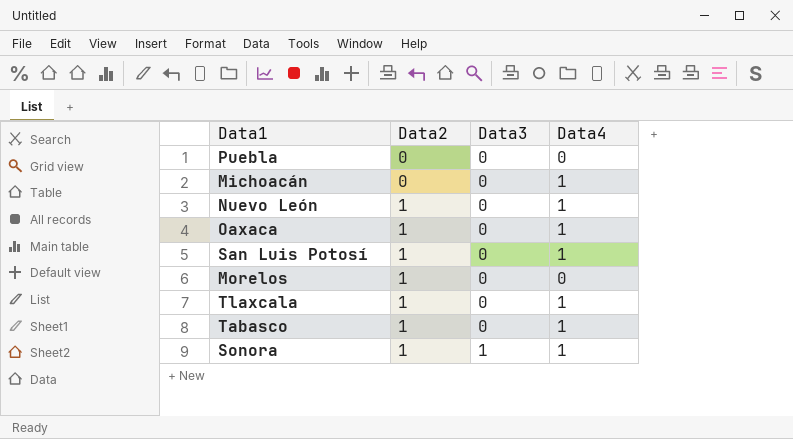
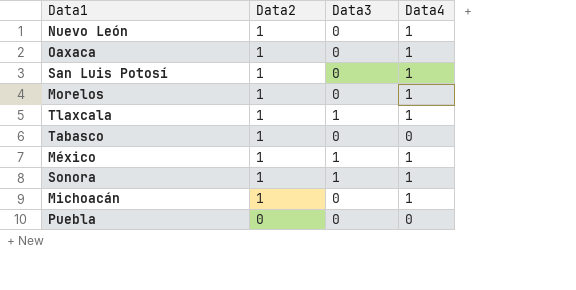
row order: Data2 ascending -> Data2 descending
Morelos | Data4: 0 -> 1
Tlaxcala | Data3: 0 -> 1
Tabasco | Data4: 1 -> 0
row México: none -> 1 | 1 | 1
Michoacán | Data2: 0 -> 1

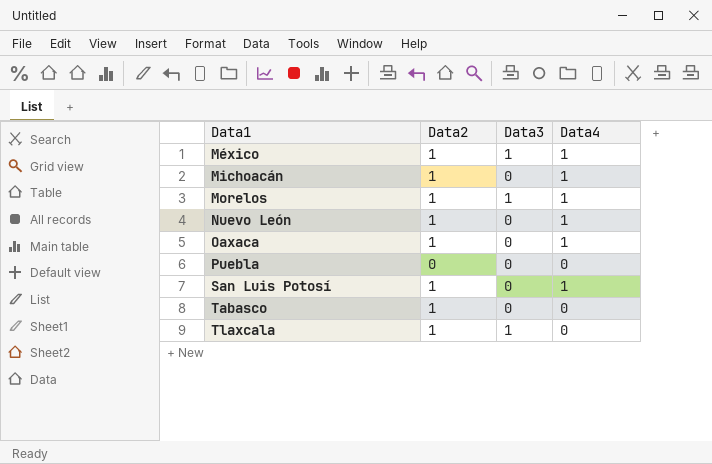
row order: Data2 descending -> Data1 ascending
row Sonora: 1 | 1 | 1 -> none
Morelos | Data3: 0 -> 1
Tlaxcala | Data4: 1 -> 0

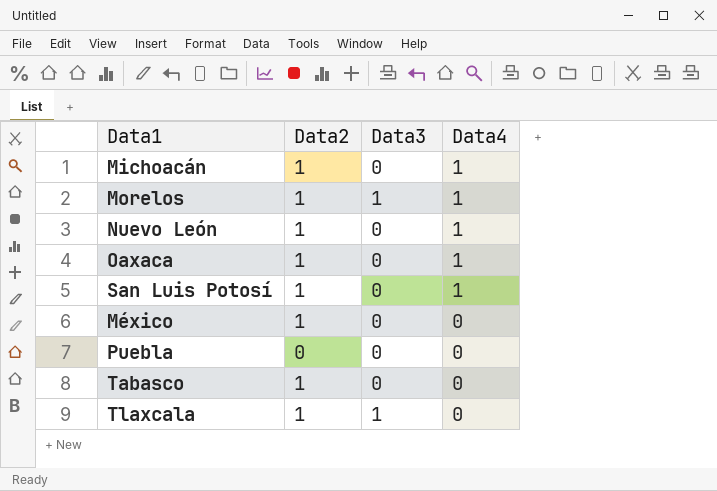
row order: Data1 ascending -> Data4 descending
México | Data3: 1 -> 0
México | Data4: 1 -> 0

